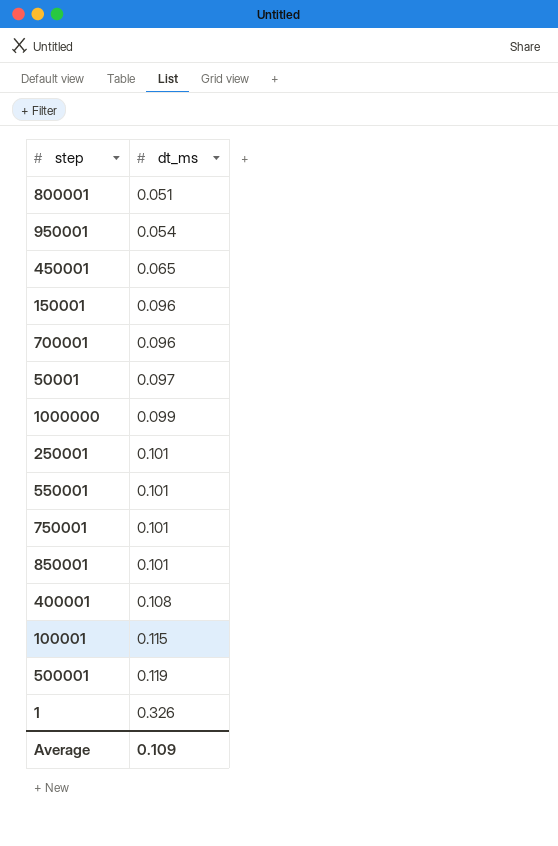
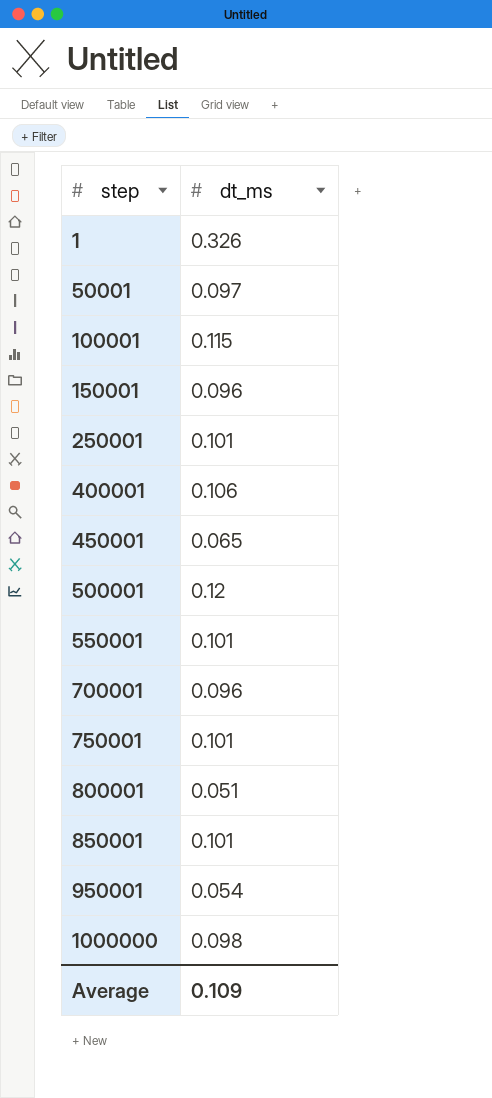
row order: dt_ms ascending -> step ascending
400001 | dt_ms: 0.108 -> 0.106
500001 | dt_ms: 0.119 -> 0.12
1000000 | dt_ms: 0.099 -> 0.098

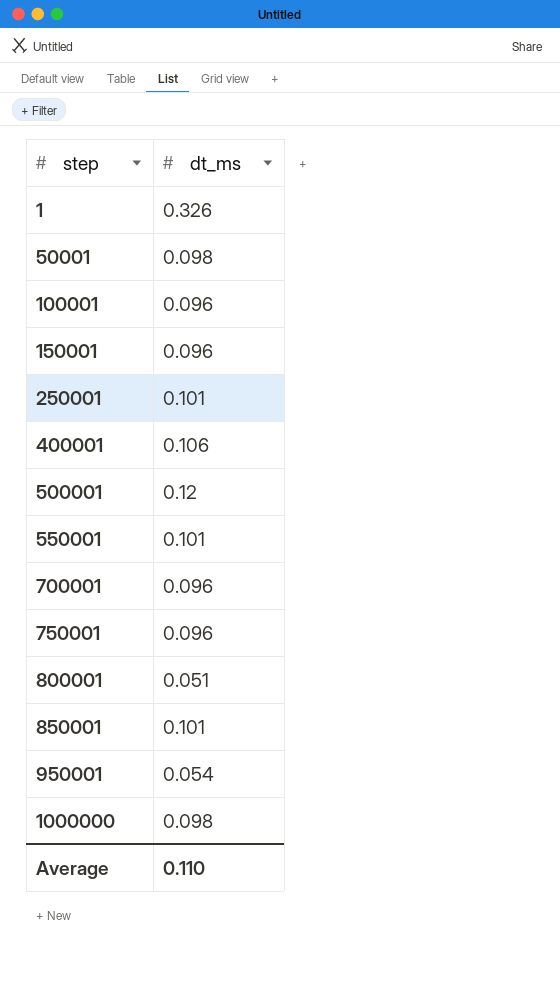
row 450001: 0.065 -> none
50001 | dt_ms: 0.097 -> 0.098
100001 | dt_ms: 0.115 -> 0.096
750001 | dt_ms: 0.101 -> 0.096
Average | dt_ms: 0.109 -> 0.110

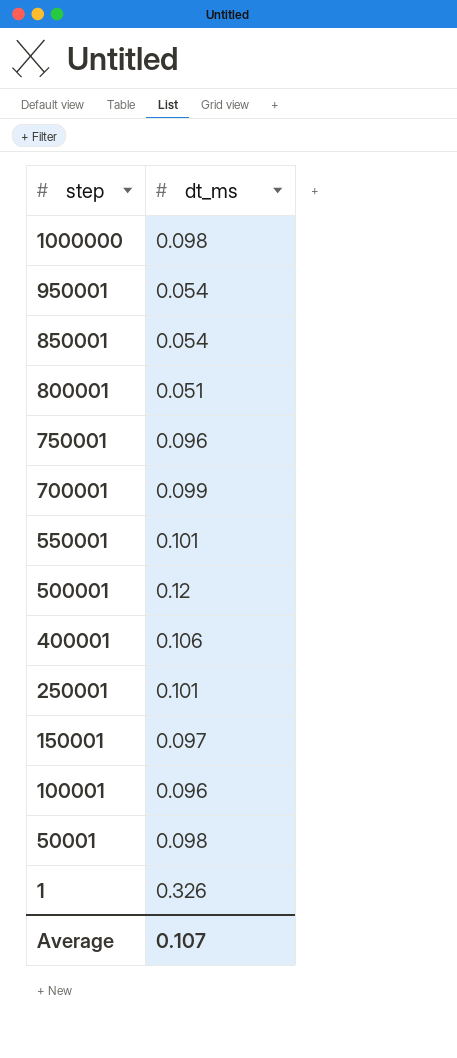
row order: step ascending -> step descending
850001 | dt_ms: 0.101 -> 0.054
700001 | dt_ms: 0.096 -> 0.099
150001 | dt_ms: 0.096 -> 0.097
Average | dt_ms: 0.110 -> 0.107

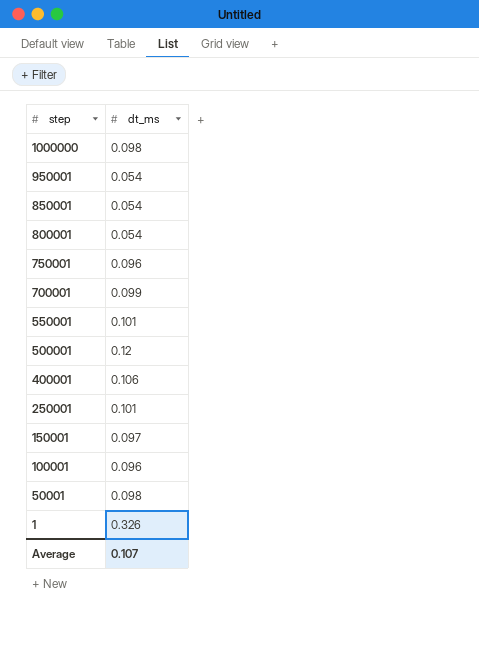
800001 | dt_ms: 0.051 -> 0.054

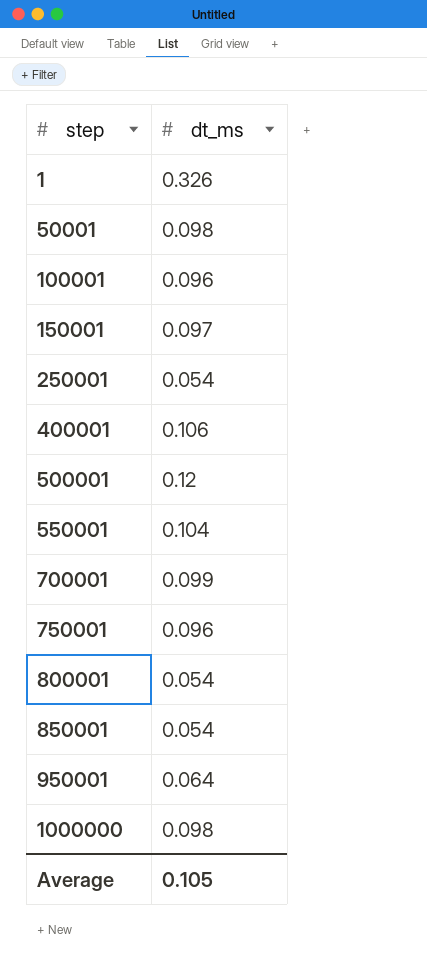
row order: step descending -> step ascending
250001 | dt_ms: 0.101 -> 0.054
550001 | dt_ms: 0.101 -> 0.104
950001 | dt_ms: 0.054 -> 0.064
Average | dt_ms: 0.107 -> 0.105

